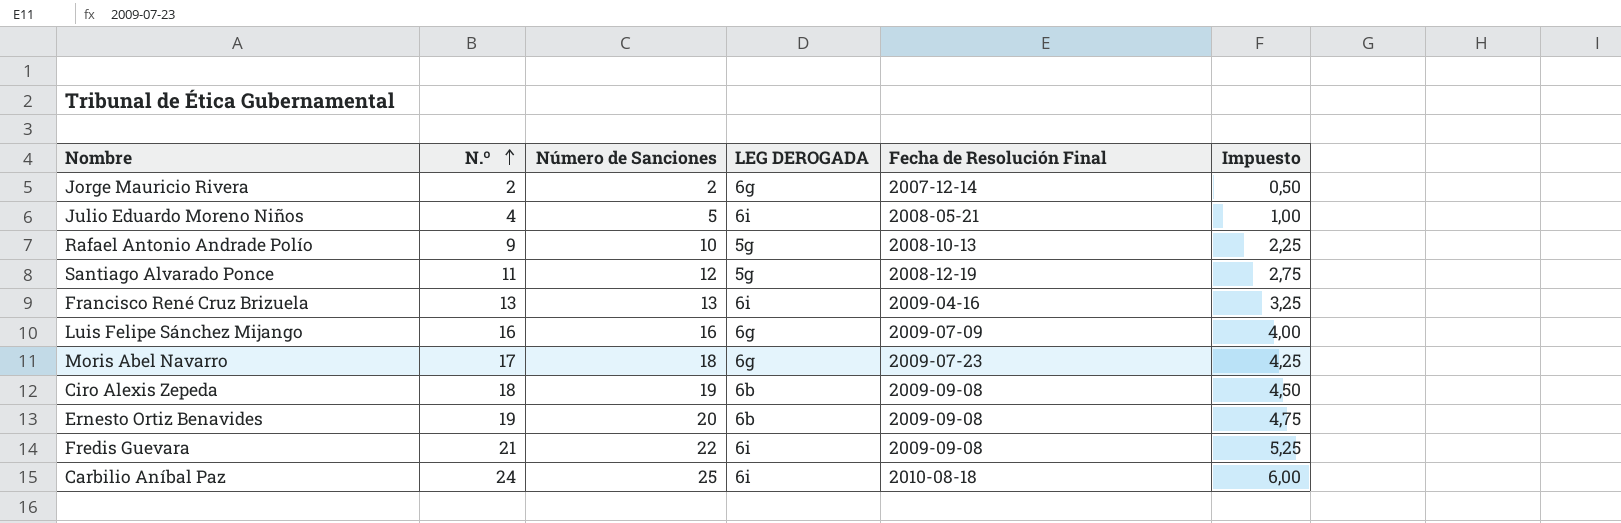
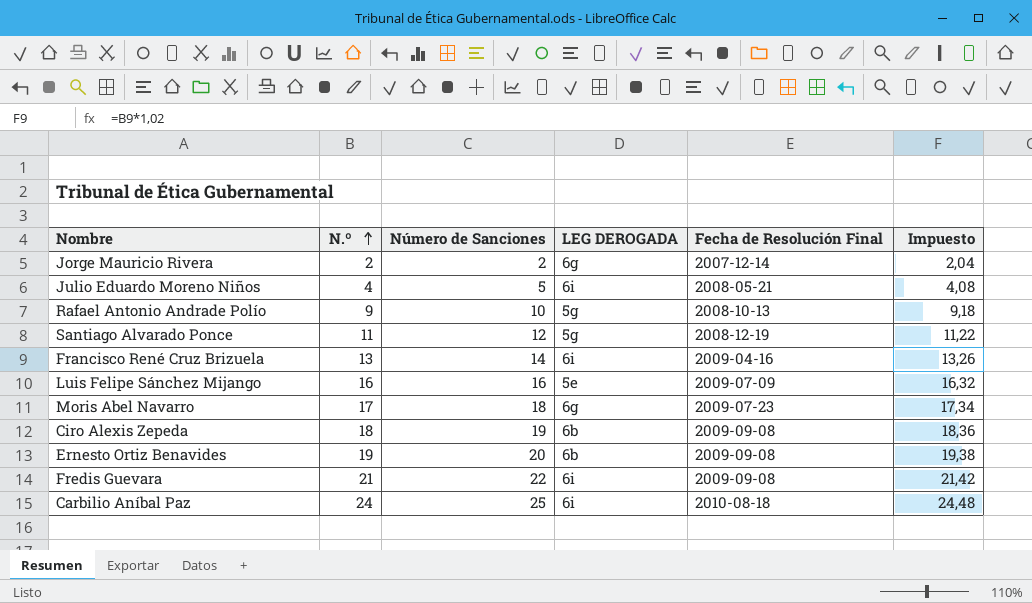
column Impuesto | formula: [N.º] * 0,25 -> [N.º] * 1,02
Francisco René Cruz Brizuela | Número de Sanciones: 13 -> 14
Luis Felipe Sánchez Mijango | LEG DEROGADA: 6g -> 5e

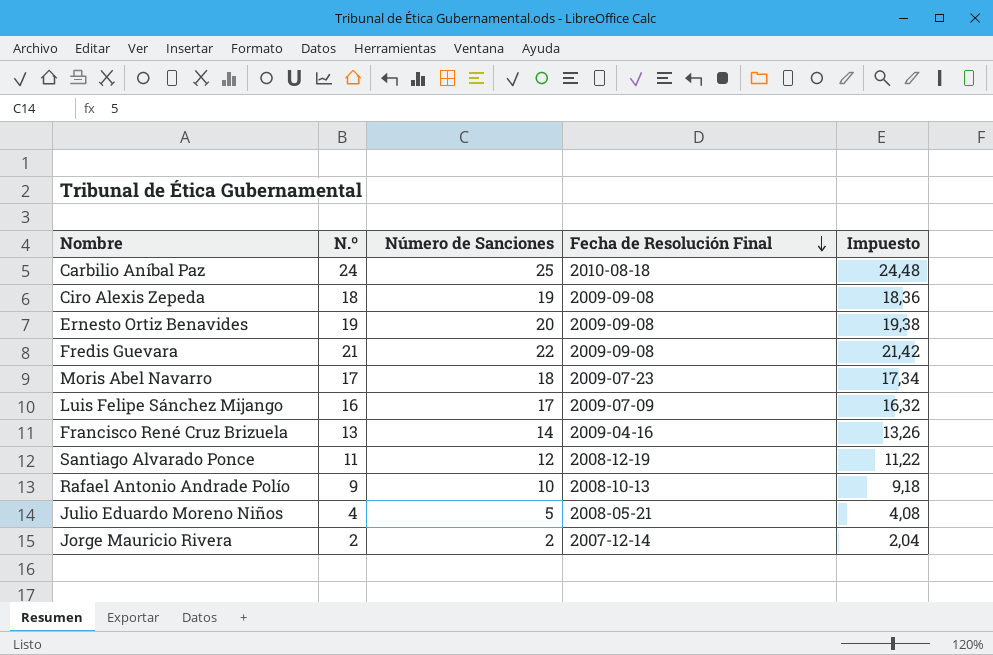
row order: N.º ascending -> Fecha de Resolución Final descending
column LEG DEROGADA | position: 4 -> none
Luis Felipe Sánchez Mijango | Número de Sanciones: 16 -> 17

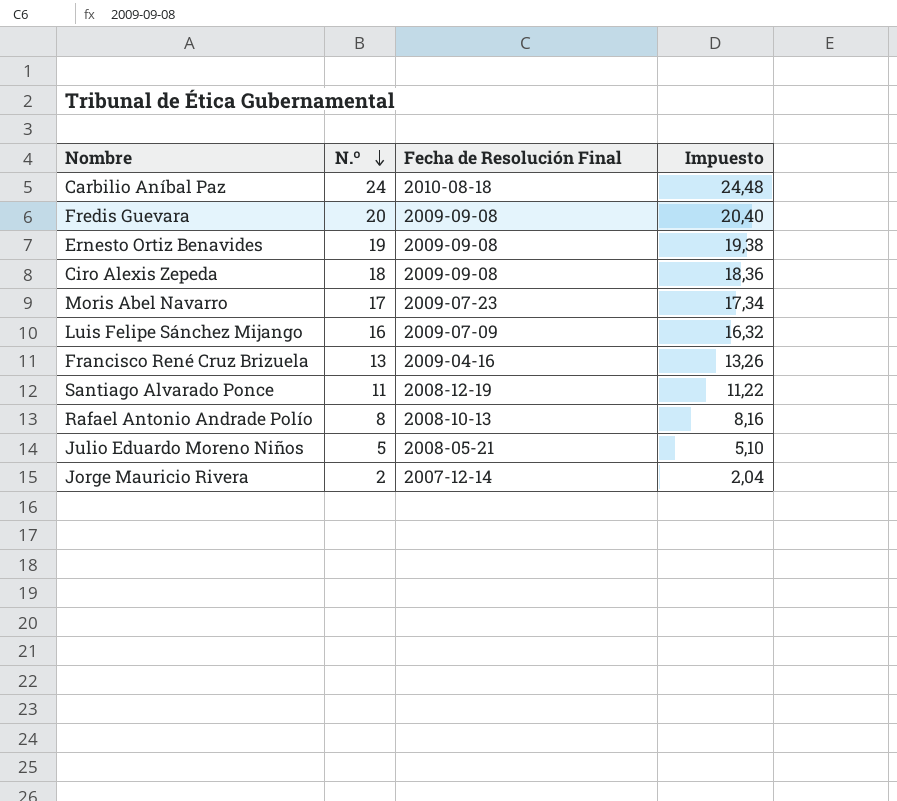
row order: Fecha de Resolución Final descending -> N.º descending
column Número de Sanciones | position: 3 -> none
Fredis Guevara | N.º: 21 -> 20
Fredis Guevara | Impuesto: 21,42 -> 20,40
Rafael Antonio Andrade Polío | N.º: 9 -> 8
Rafael Antonio Andrade Polío | Impuesto: 9,18 -> 8,16
Julio Eduardo Moreno Niños | N.º: 4 -> 5
Julio Eduardo Moreno Niños | Impuesto: 4,08 -> 5,10

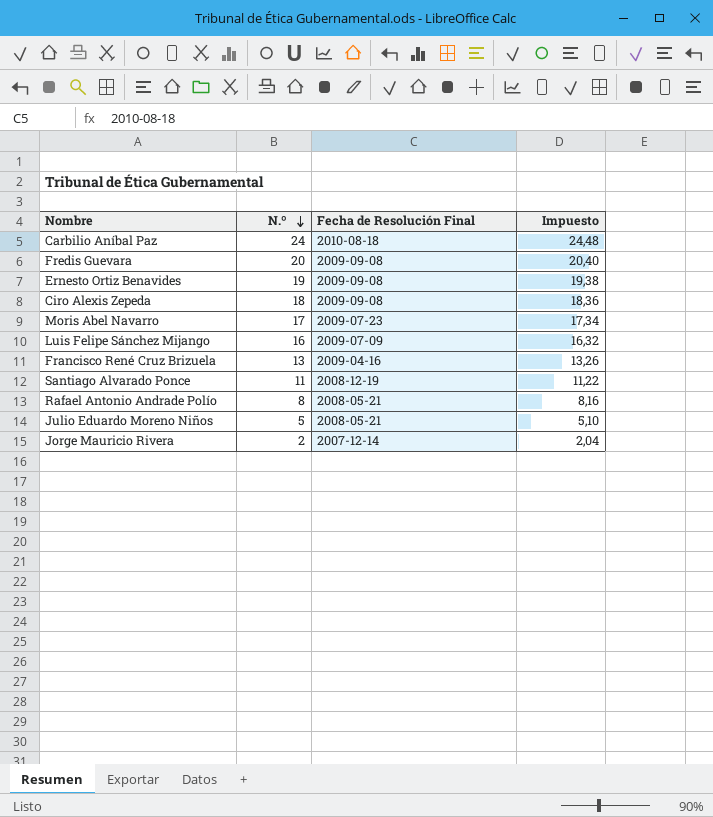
Rafael Antonio Andrade Polío | Fecha de Resolución Final: 2008-10-13 -> 2008-05-21

